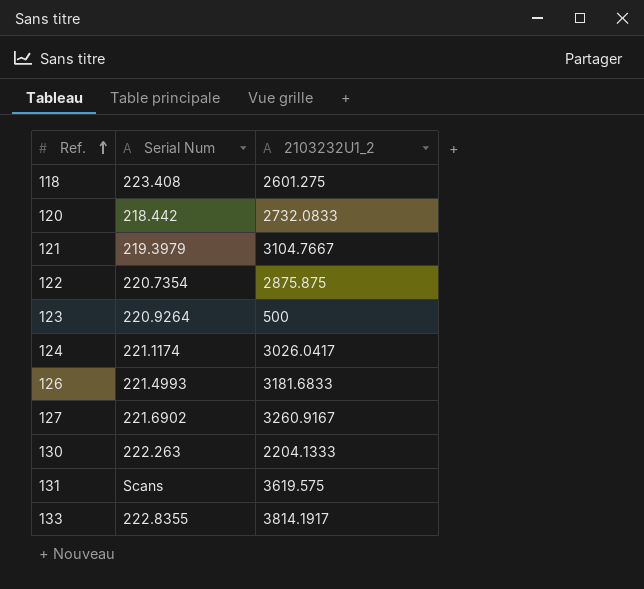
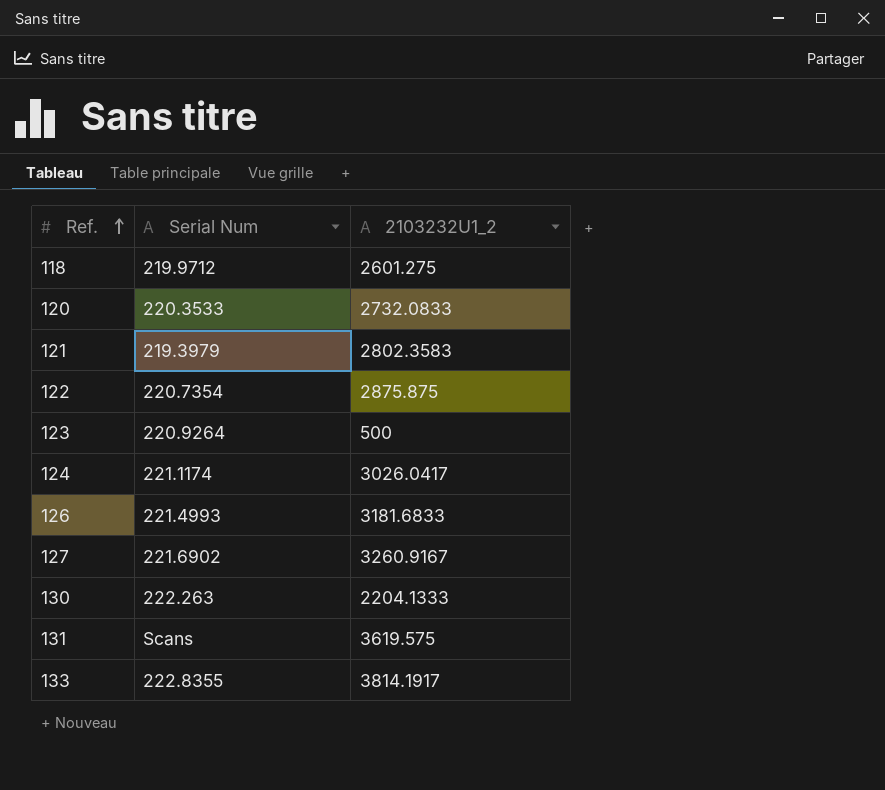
118 | Serial Num: 223.408 -> 219.9712
120 | Serial Num: 218.442 -> 220.3533
121 | 2103232U1_2: 3104.7667 -> 2802.3583

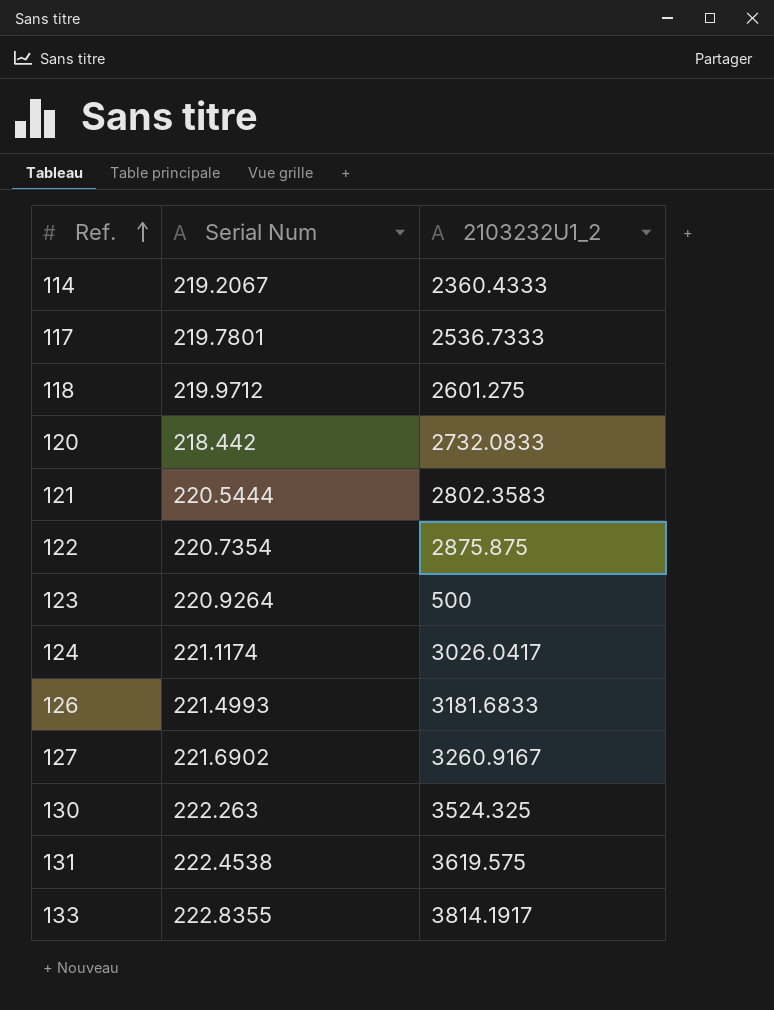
row 114: none -> 219.2067 | 2360.4333
row 117: none -> 219.7801 | 2536.7333
120 | Serial Num: 220.3533 -> 218.442
121 | Serial Num: 219.3979 -> 220.5444
130 | 2103232U1_2: 2204.1333 -> 3524.325
131 | Serial Num: Scans -> 222.4538

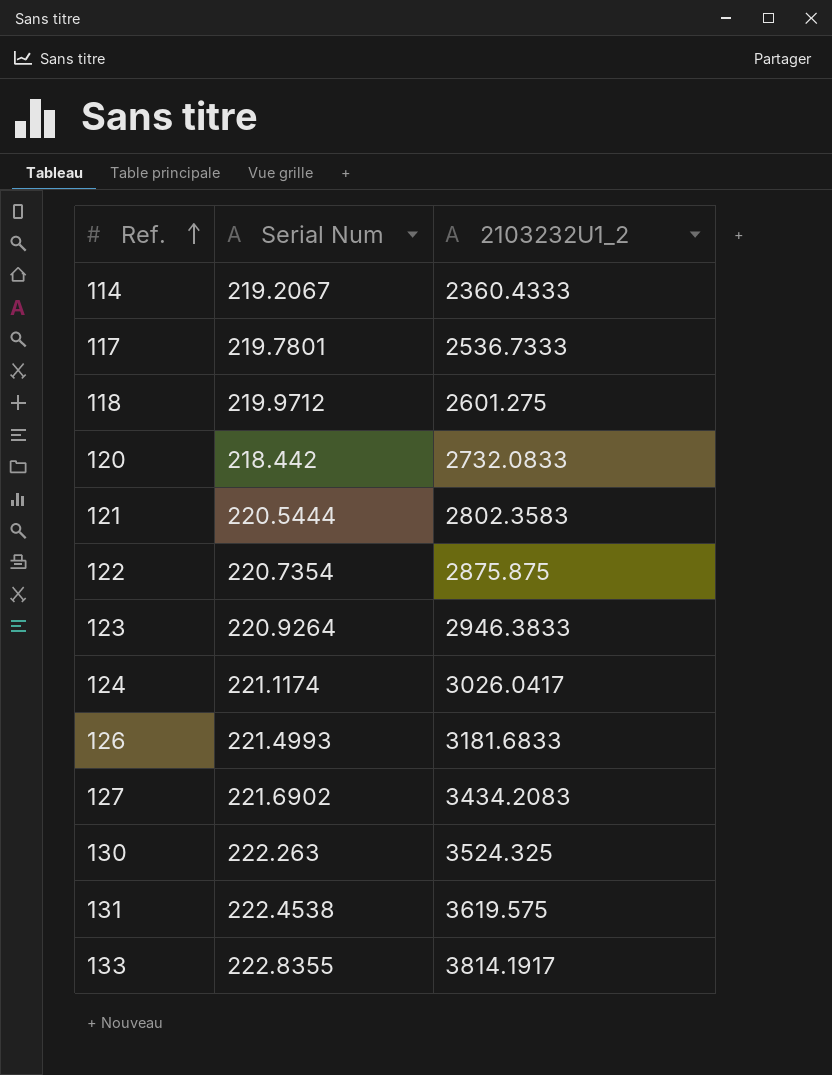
123 | 2103232U1_2: 500 -> 2946.3833
127 | 2103232U1_2: 3260.9167 -> 3434.2083

